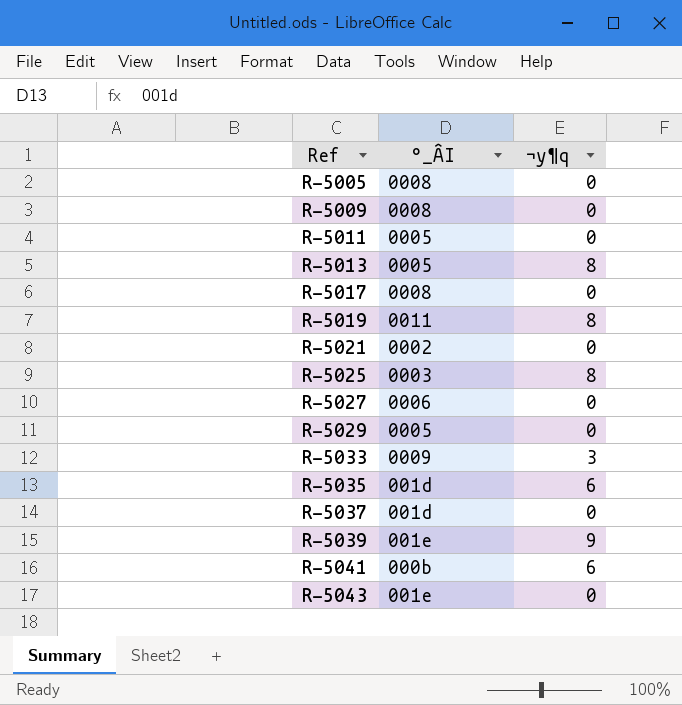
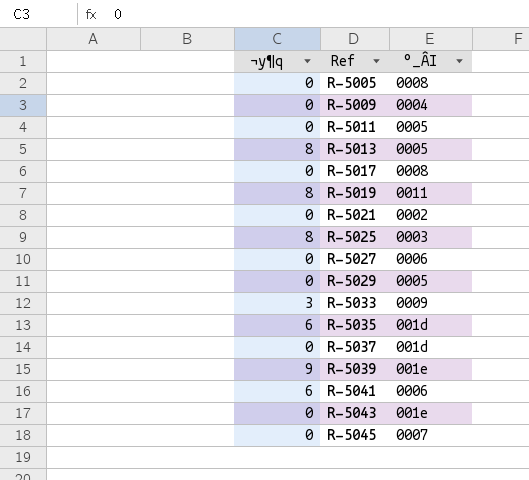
column ¬y¶q | position: 3 -> 1
R-5009 | °_ÂI: 0008 -> 0004
R-5041 | °_ÂI: 000b -> 0006
row R-5045: none -> 0 | 0007

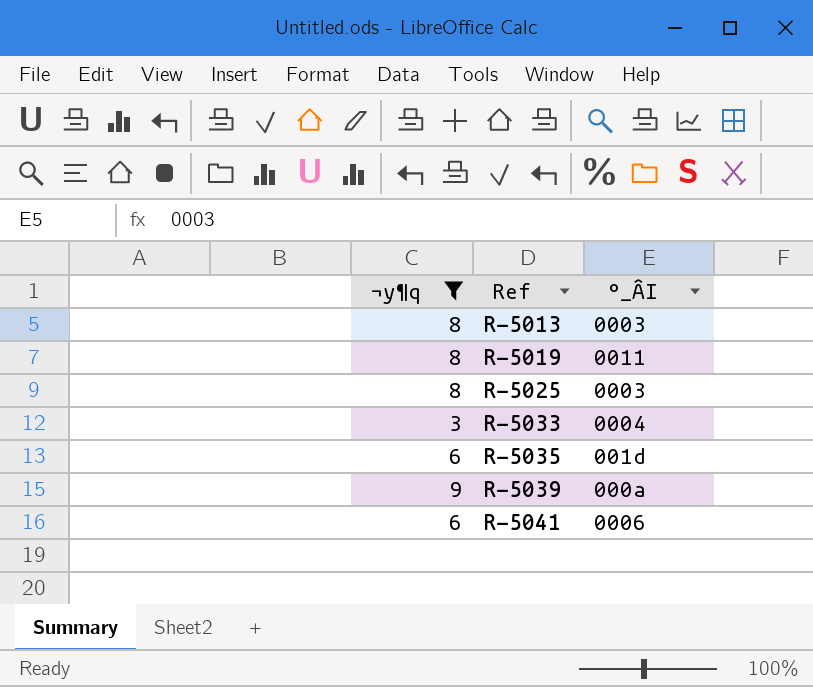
filter: none -> ¬y¶q != 0
R-5013 | °_ÂI: 0005 -> 0003
R-5033 | °_ÂI: 0009 -> 0004
R-5039 | °_ÂI: 001e -> 000a

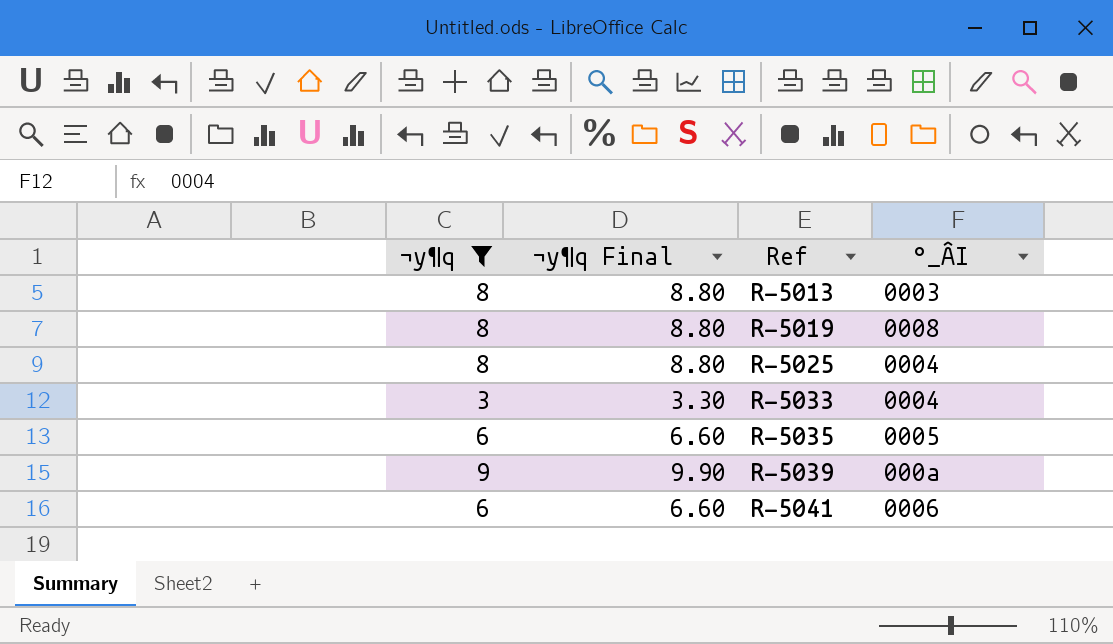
column ¬y¶q Final | formula: none -> [¬y¶q] * 1.1
R-5019 | °_ÂI: 0011 -> 0008
R-5025 | °_ÂI: 0003 -> 0004
R-5035 | °_ÂI: 001d -> 0005

